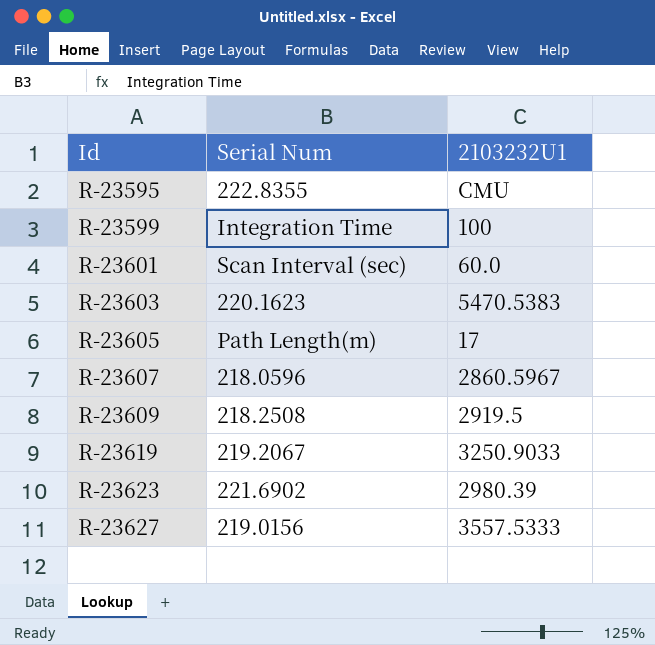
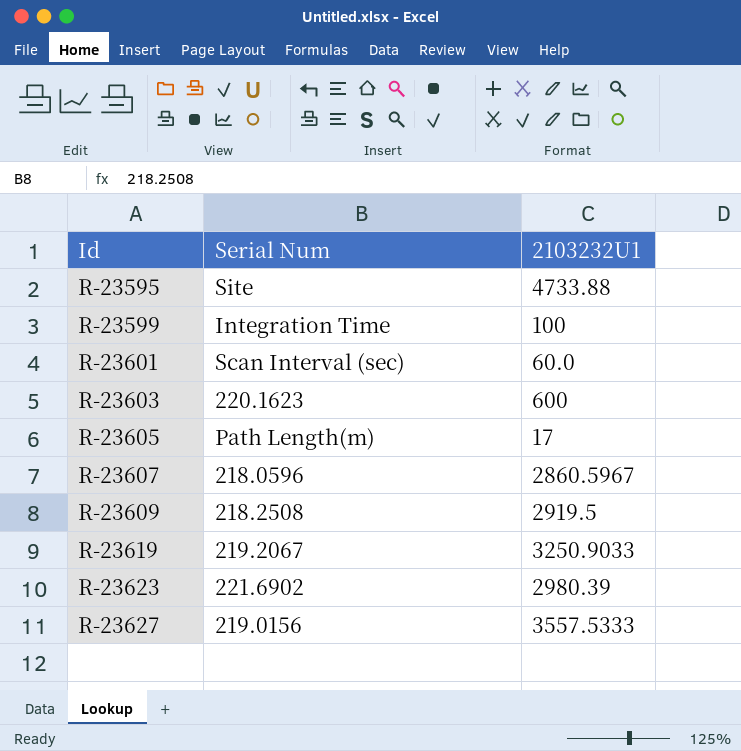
R-23595 | Serial Num: 222.8355 -> Site
R-23595 | 2103232U1: CMU -> 4733.88
R-23603 | 2103232U1: 5470.5383 -> 600

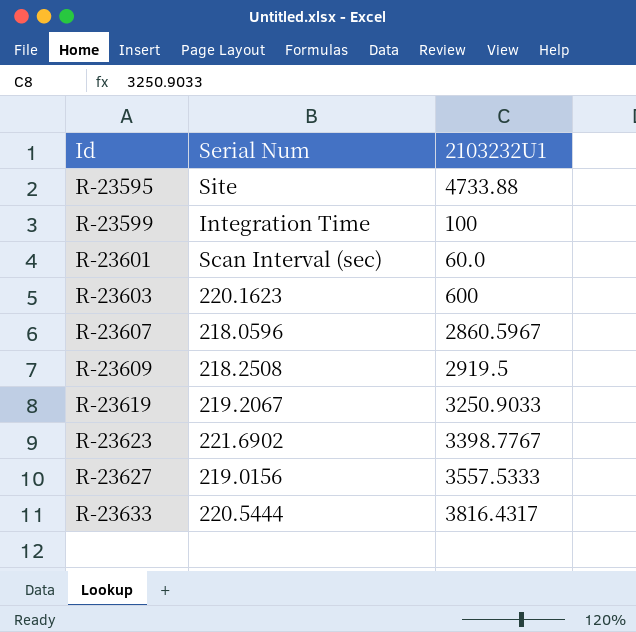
row R-23605: Path Length(m) | 17 -> none
R-23623 | 2103232U1: 2980.39 -> 3398.7767
row R-23633: none -> 220.5444 | 3816.4317

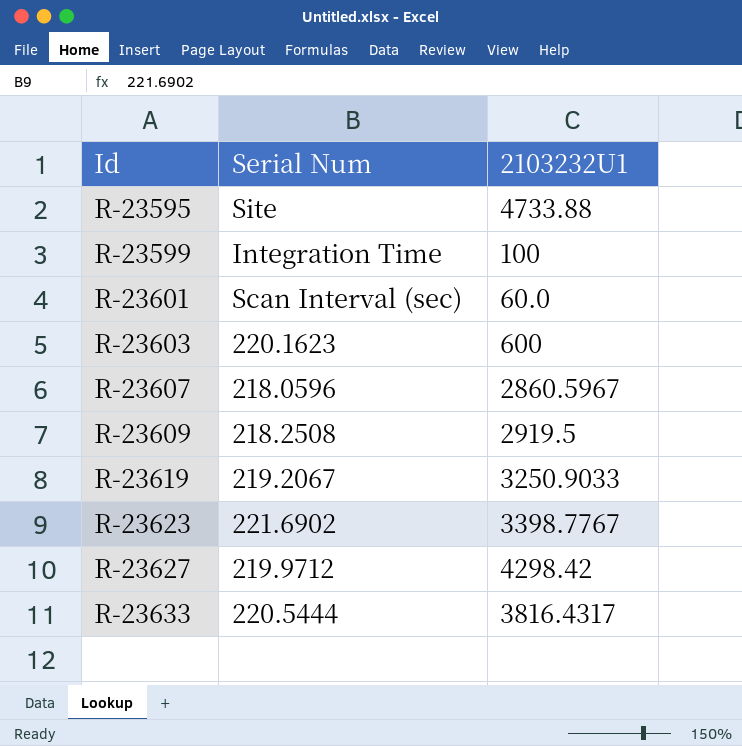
R-23627 | Serial Num: 219.0156 -> 219.9712
R-23627 | 2103232U1: 3557.5333 -> 4298.42

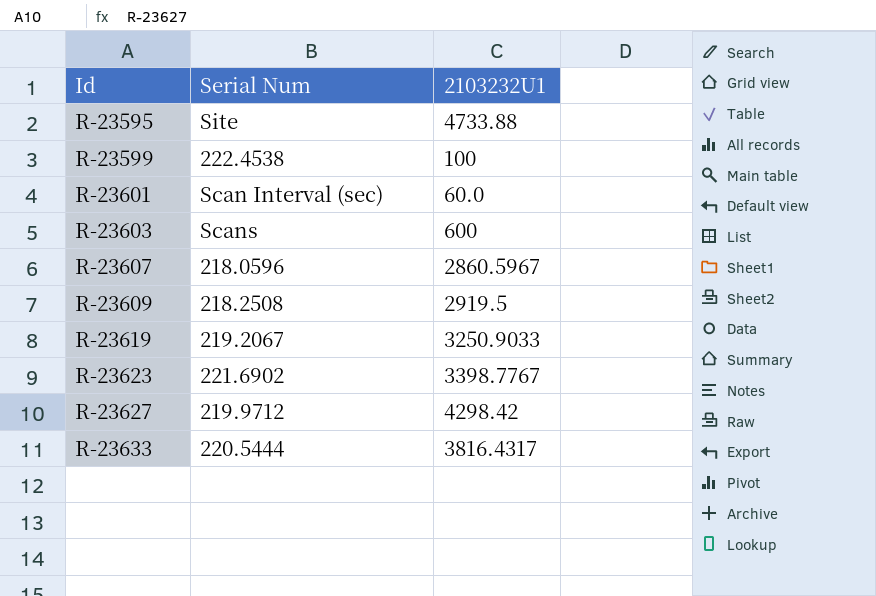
R-23599 | Serial Num: Integration Time -> 222.4538
R-23603 | Serial Num: 220.1623 -> Scans

